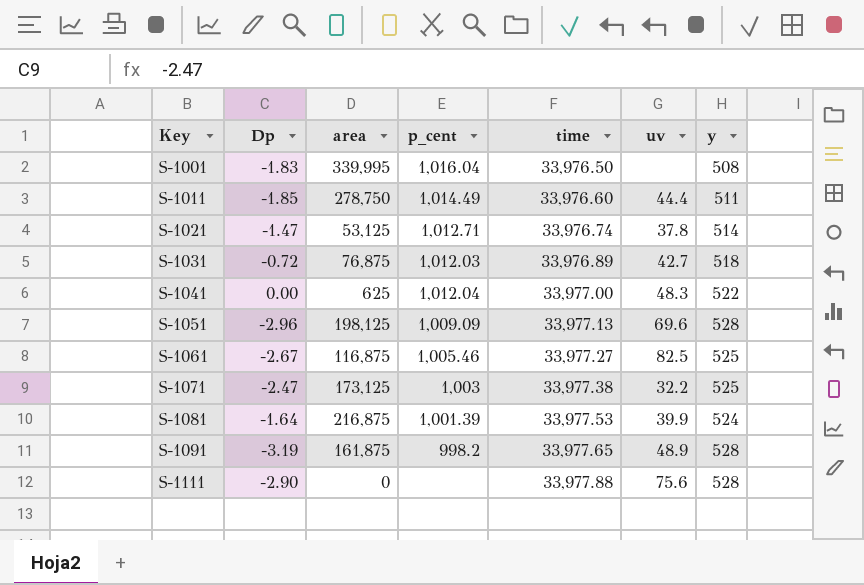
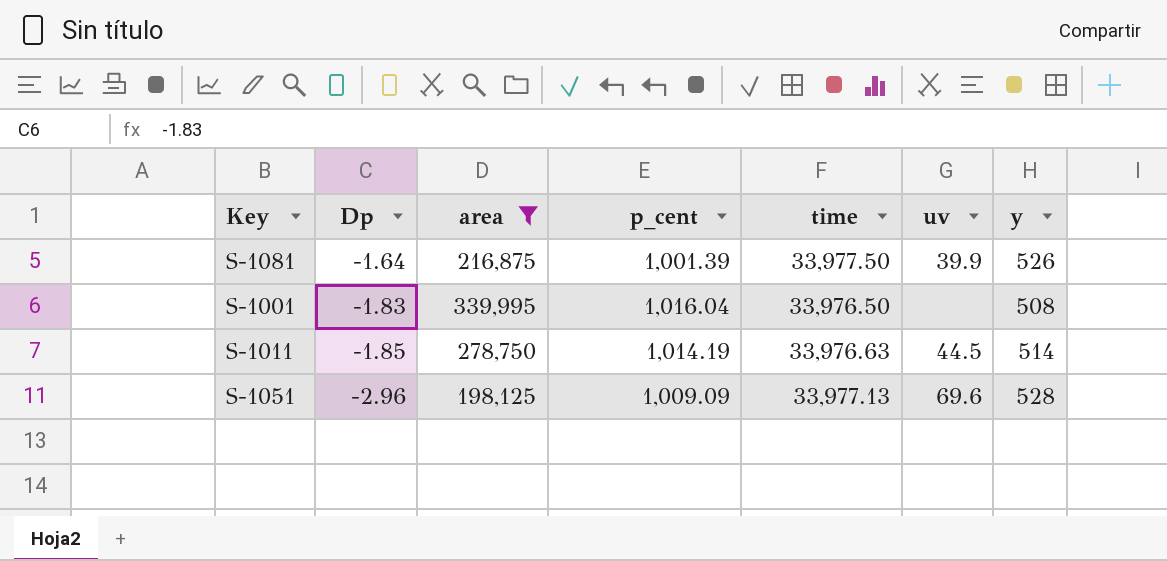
filter: none -> area >= 198,125
row order: Key ascending -> Dp descending
S-1081 | time: 33,977.53 -> 33,977.50
S-1081 | y: 524 -> 526
S-1011 | p_cent: 1,014.49 -> 1,014.19
S-1011 | time: 33,976.60 -> 33,976.63
S-1011 | uv: 44.4 -> 44.5
S-1011 | y: 511 -> 514

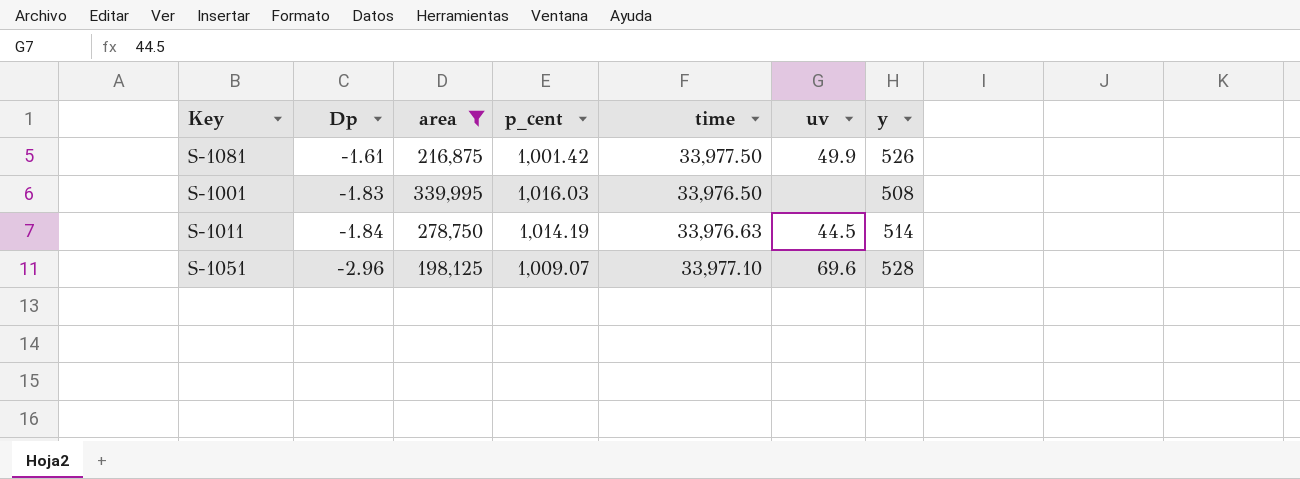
S-1081 | Dp: -1.64 -> -1.61
S-1081 | p_cent: 1,001.39 -> 1,001.42
S-1081 | uv: 39.9 -> 49.9
S-1001 | p_cent: 1,016.04 -> 1,016.03
S-1011 | Dp: -1.85 -> -1.84
S-1051 | p_cent: 1,009.09 -> 1,009.07
S-1051 | time: 33,977.13 -> 33,977.10

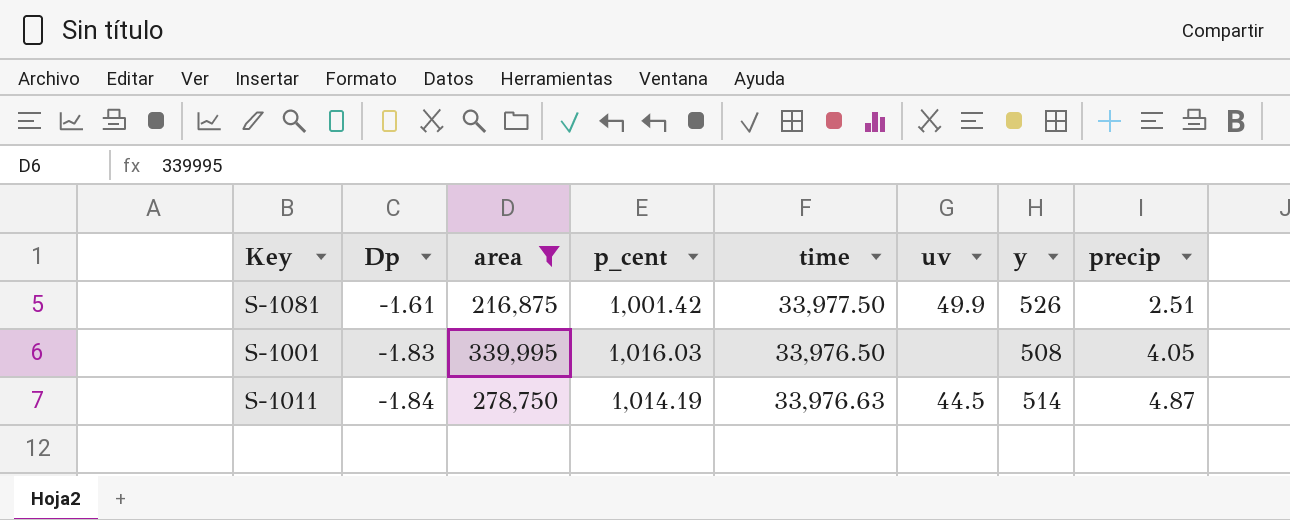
column precip | position: none -> 8
row S-1051: -2.96 | 198,125 | 1,009.07 | 33,977.10 | 69.6 | 528 -> none

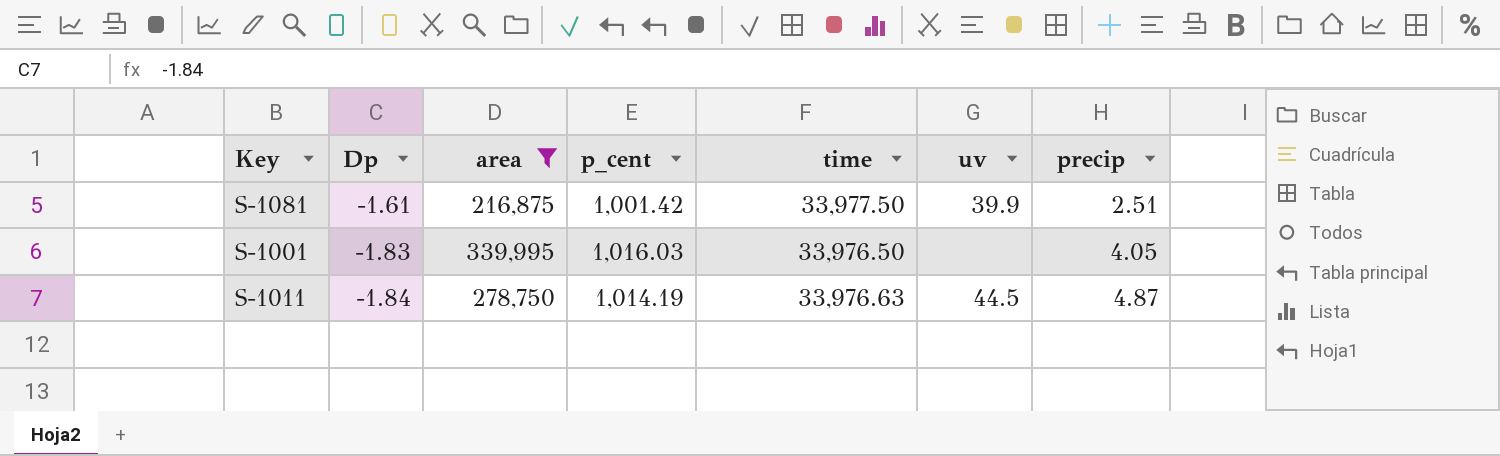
column y | position: 7 -> none
S-1081 | uv: 49.9 -> 39.9

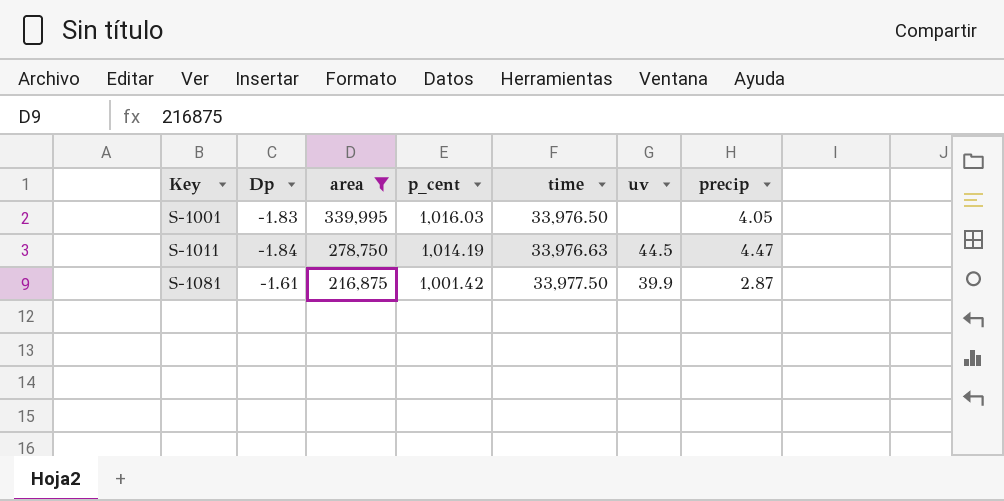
row order: Dp descending -> Key ascending
S-1011 | precip: 4.87 -> 4.47
S-1081 | precip: 2.51 -> 2.87

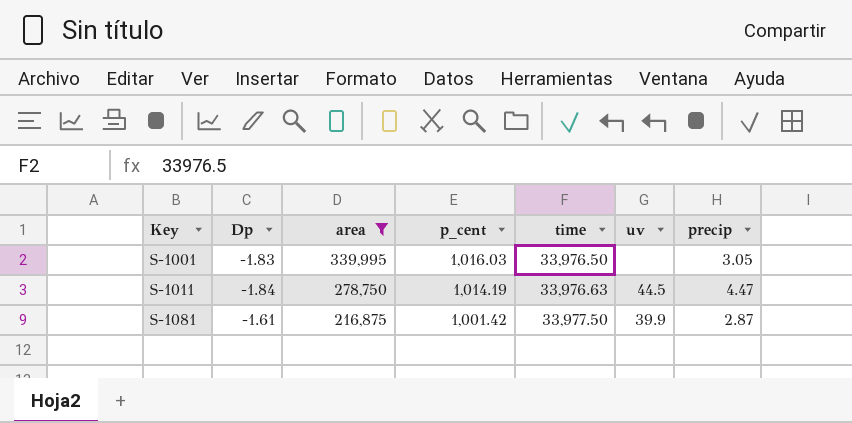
S-1001 | precip: 4.05 -> 3.05

